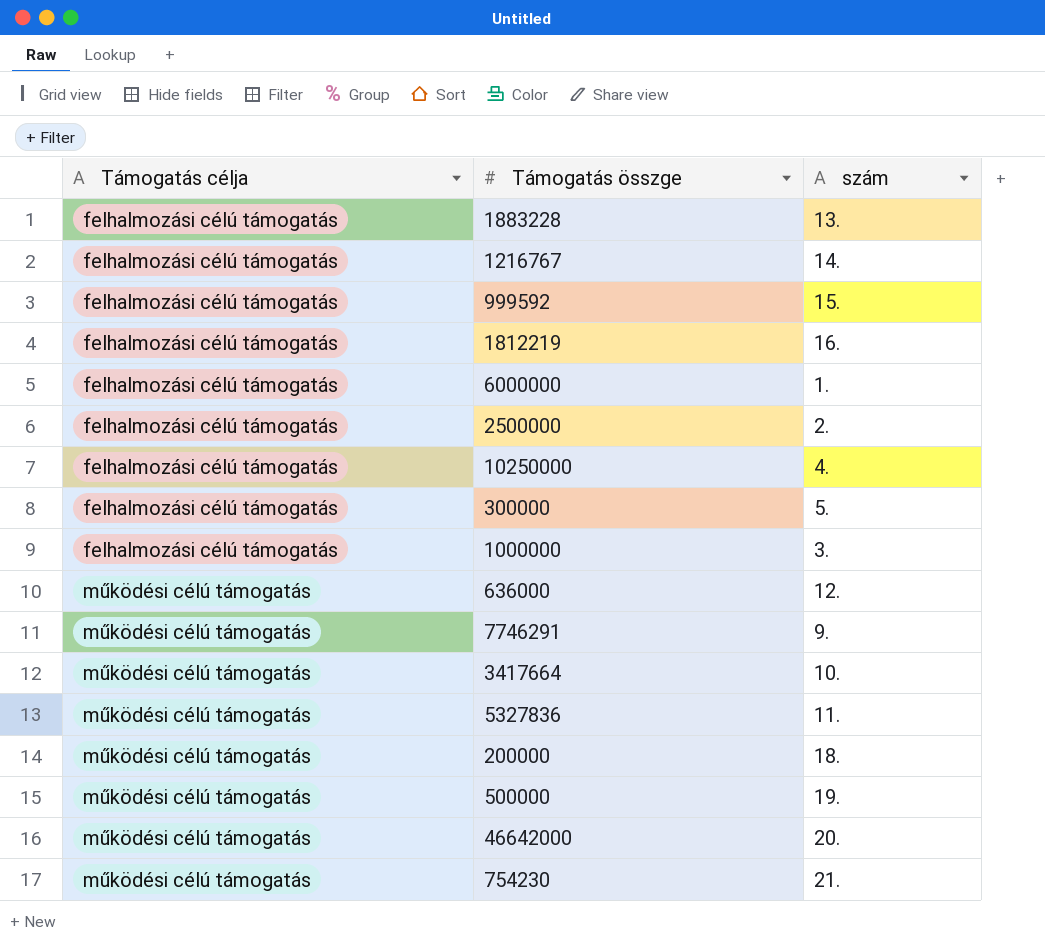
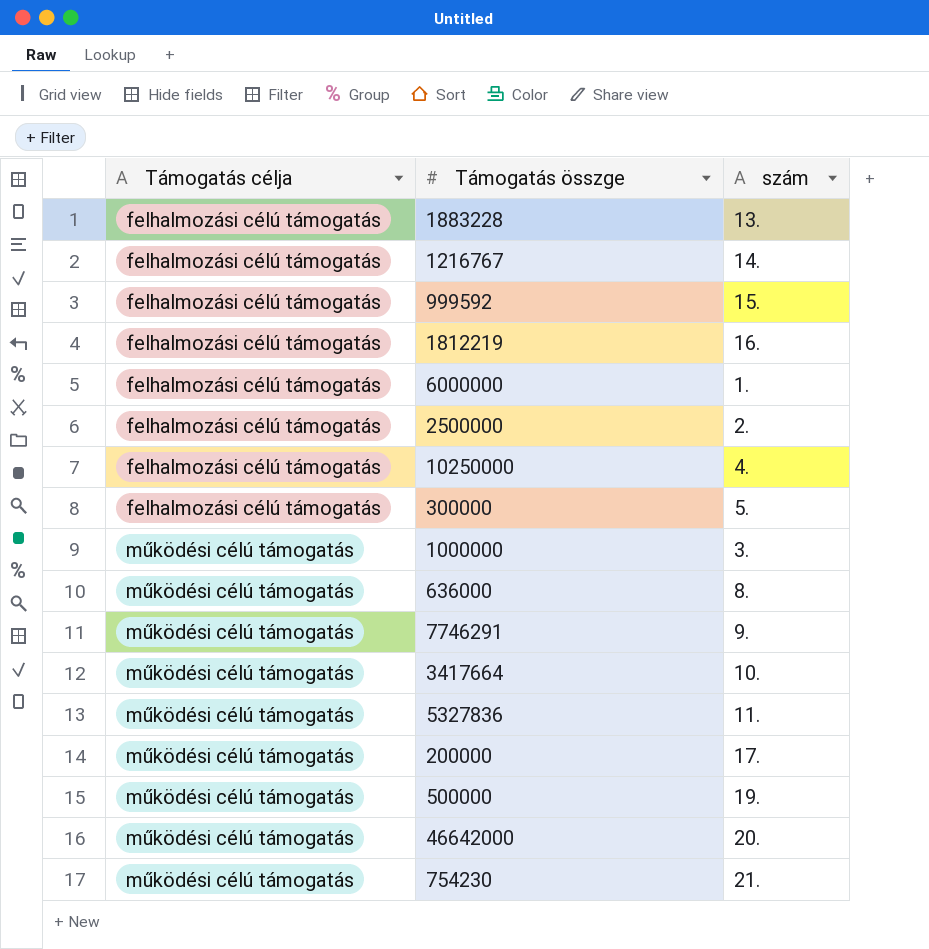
1000000 | Támogatás célja: felhalmozási célú támogatás -> működési célú támogatás
636000 | szám: 12. -> 8.
200000 | szám: 18. -> 17.

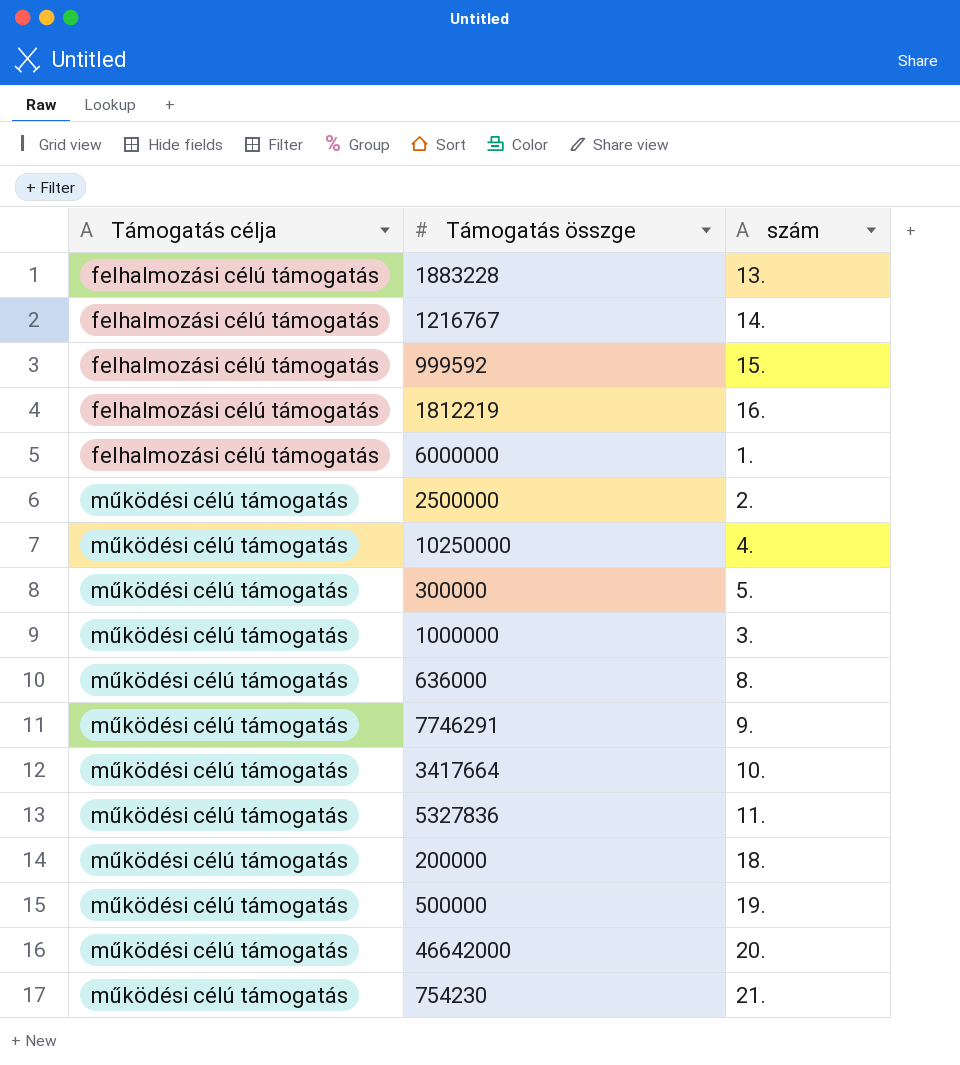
2500000 | Támogatás célja: felhalmozási célú támogatás -> működési célú támogatás
10250000 | Támogatás célja: felhalmozási célú támogatás -> működési célú támogatás
300000 | Támogatás célja: felhalmozási célú támogatás -> működési célú támogatás
200000 | szám: 17. -> 18.

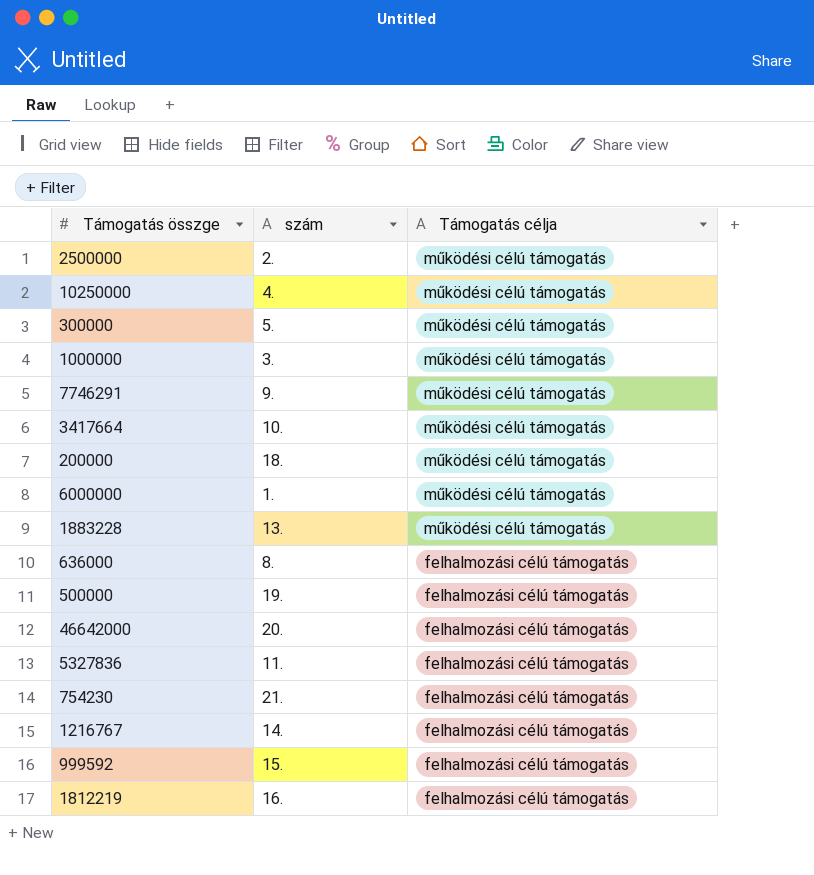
row order: Támogatás célja ascending -> Támogatás célja descending
column Támogatás célja | position: 1 -> 3
6000000 | Támogatás célja: felhalmozási célú támogatás -> működési célú támogatás
1883228 | Támogatás célja: felhalmozási célú támogatás -> működési célú támogatás
636000 | Támogatás célja: működési célú támogatás -> felhalmozási célú támogatás
500000 | Támogatás célja: működési célú támogatás -> felhalmozási célú támogatás
46642000 | Támogatás célja: működési célú támogatás -> felhalmozási célú támogatás
5327836 | Támogatás célja: működési célú támogatás -> felhalmozási célú támogatás
754230 | Támogatás célja: működési célú támogatás -> felhalmozási célú támogatás

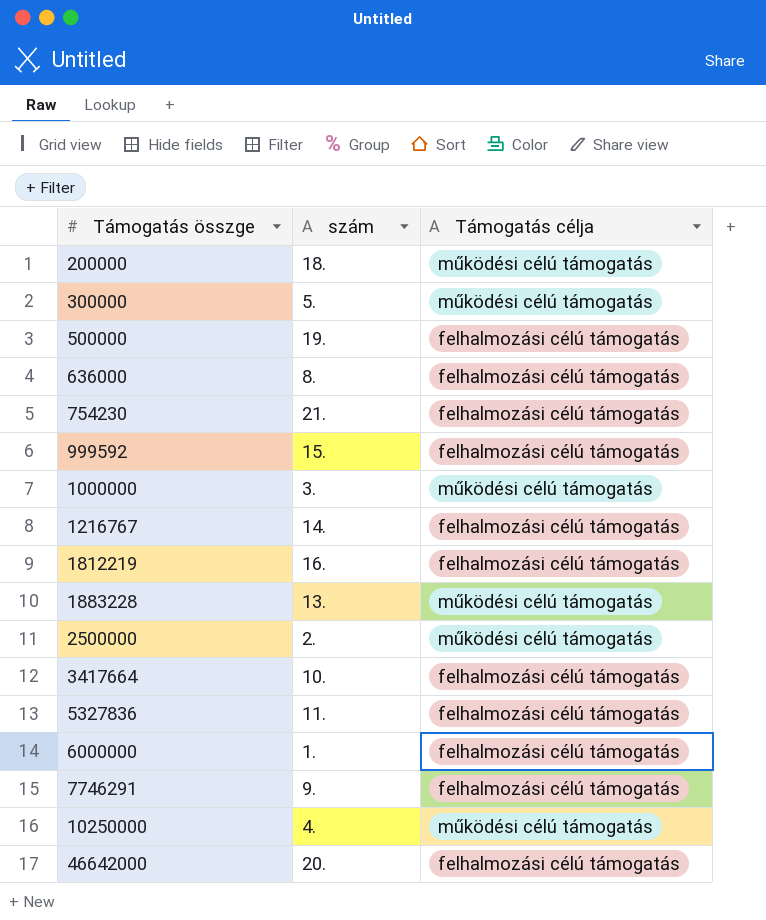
row order: Támogatás célja descending -> Támogatás összge ascending
3417664 | Támogatás célja: működési célú támogatás -> felhalmozási célú támogatás
6000000 | Támogatás célja: működési célú támogatás -> felhalmozási célú támogatás
7746291 | Támogatás célja: működési célú támogatás -> felhalmozási célú támogatás

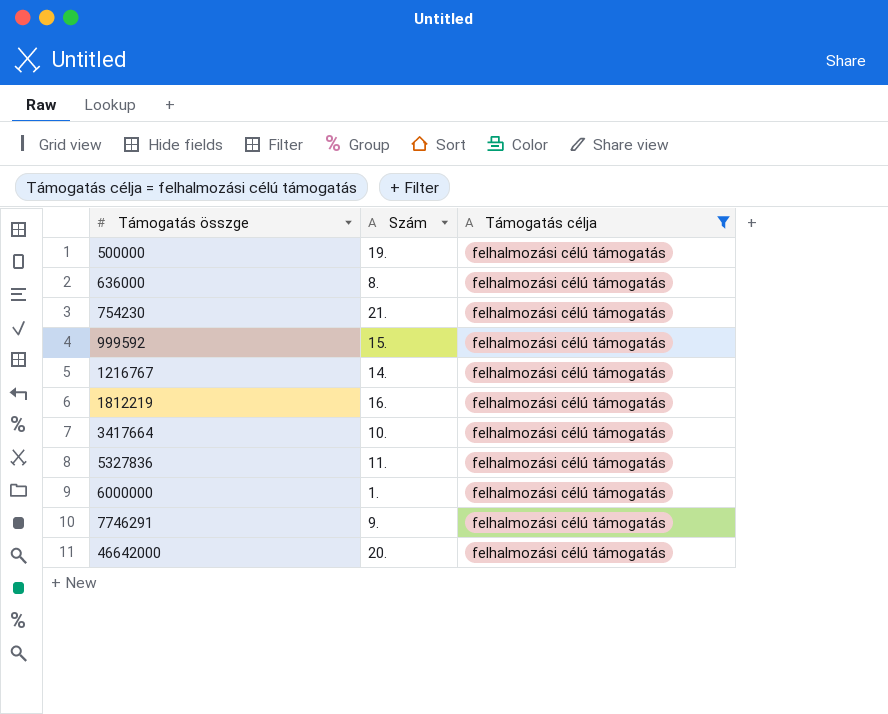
filter: none -> Támogatás célja = felhalmozási célú támogatás
column name: szám -> Szám

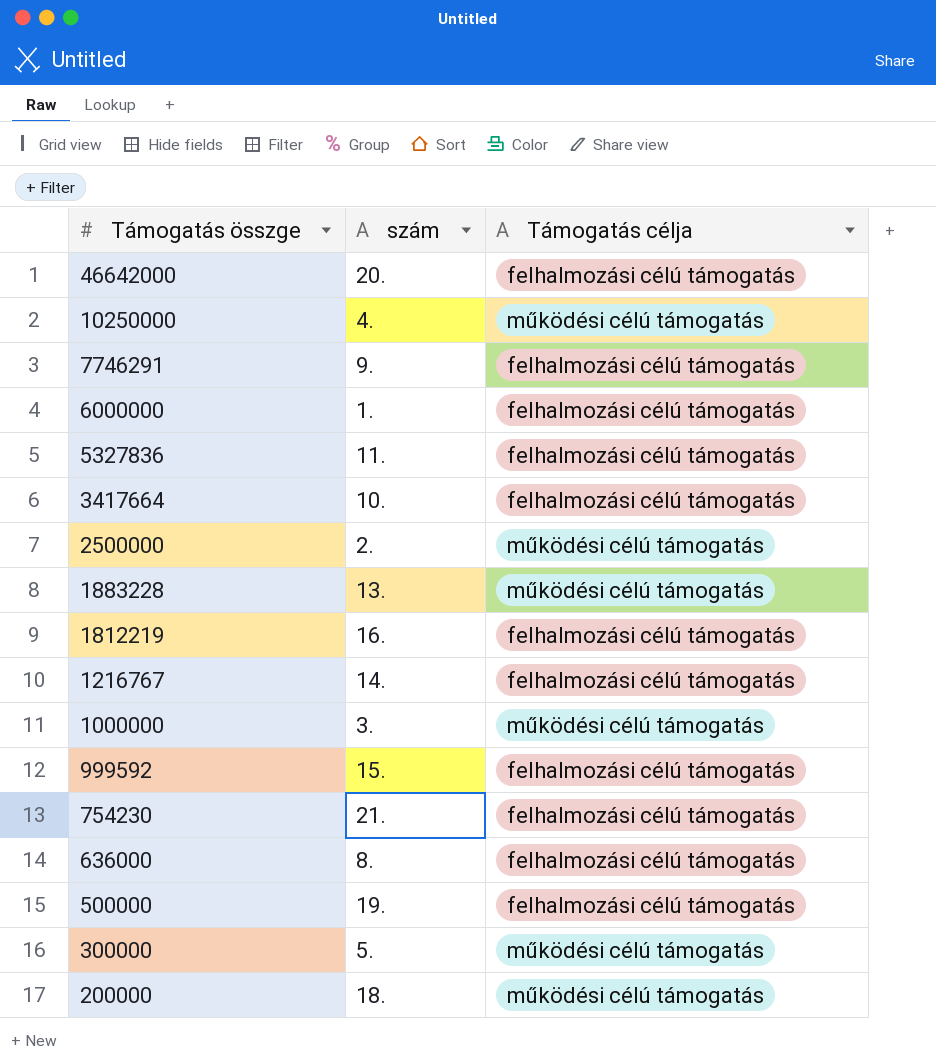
filter: Támogatás célja = felhalmozási célú támogatás -> none
row order: Támogatás összge ascending -> Támogatás összge descending
column name: Szám -> szám

